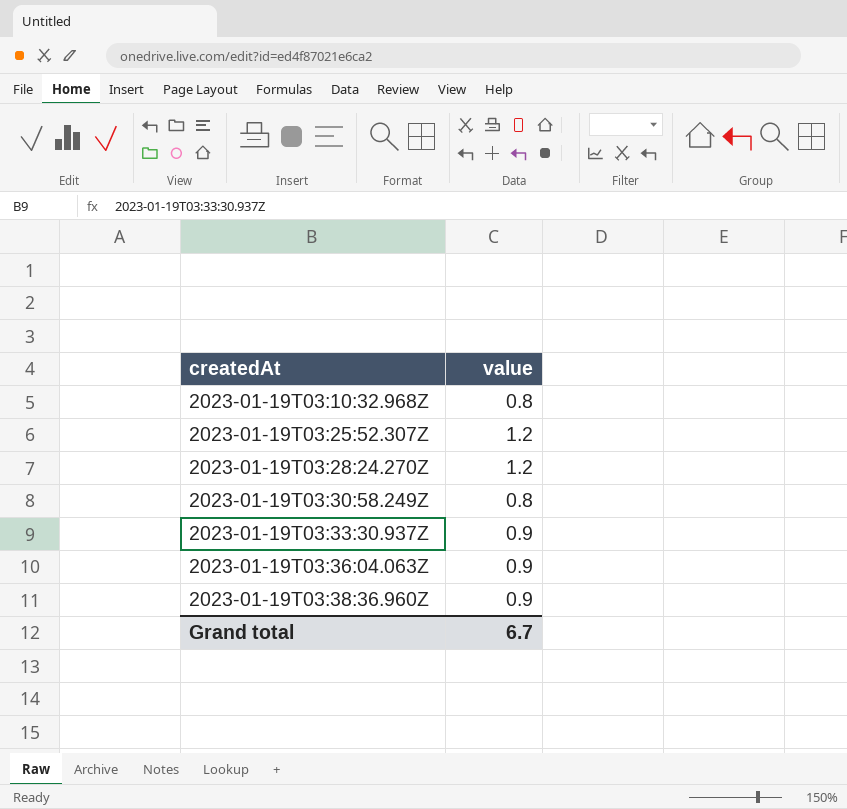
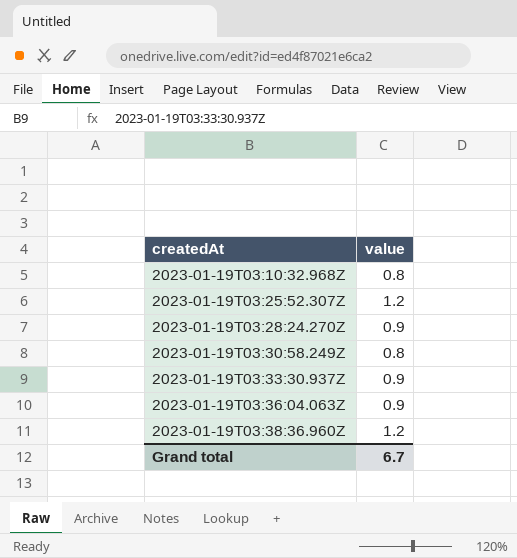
2023-01-19T03:28:24.270Z | value: 1.2 -> 0.9
2023-01-19T03:38:36.960Z | value: 0.9 -> 1.2

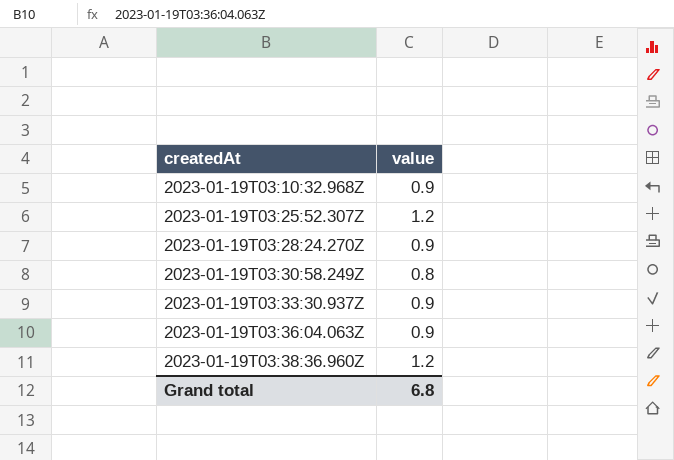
2023-01-19T03:10:32.968Z | value: 0.8 -> 0.9
Grand total | value: 6.7 -> 6.8

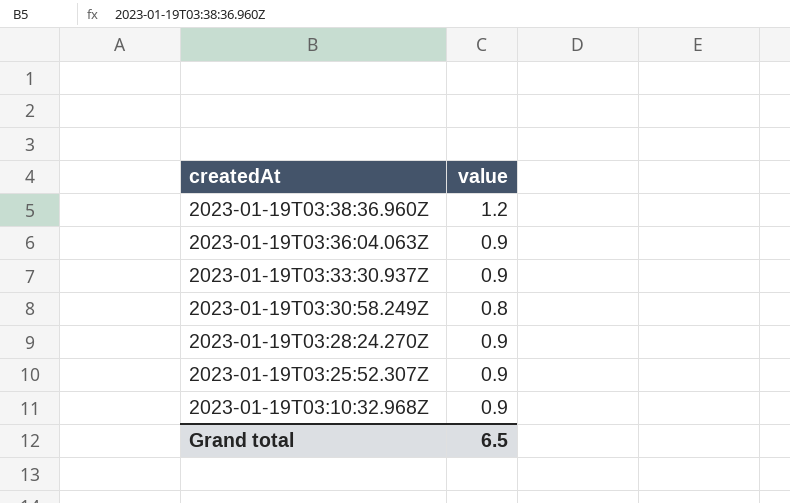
row order: createdAt ascending -> createdAt descending
2023-01-19T03:25:52.307Z | value: 1.2 -> 0.9
Grand total | value: 6.8 -> 6.5

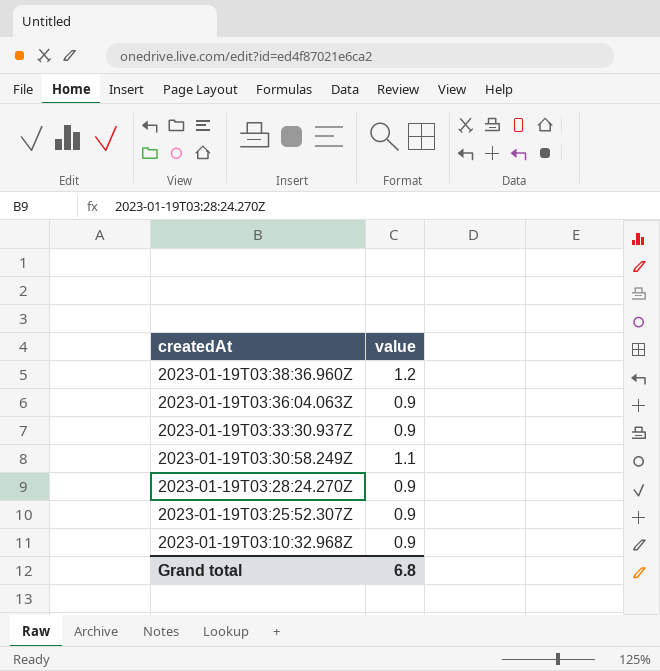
2023-01-19T03:30:58.249Z | value: 0.8 -> 1.1
Grand total | value: 6.5 -> 6.8

